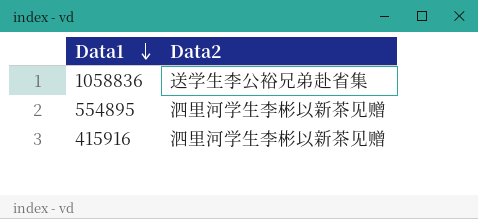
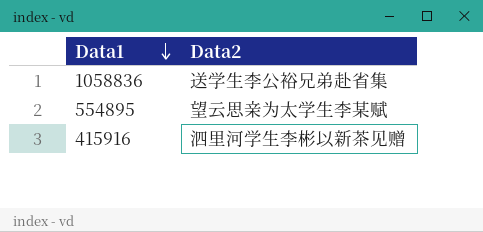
554895 | Data2: 泗里河学生李彬以新茶见赠 -> 望云思亲为太学生李某赋

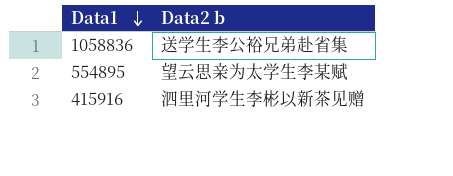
column name: Data2 -> Data2 b

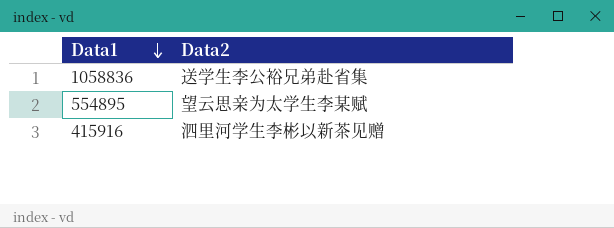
column name: Data2 b -> Data2

